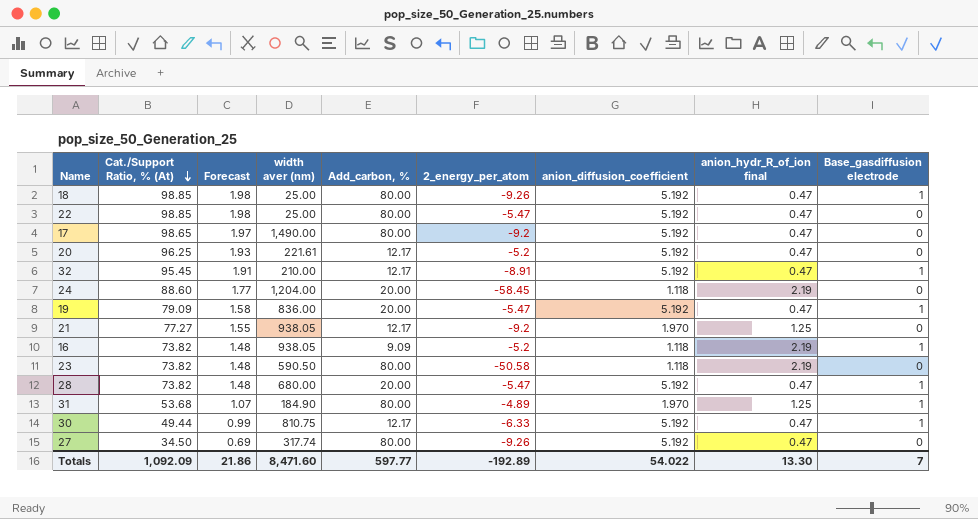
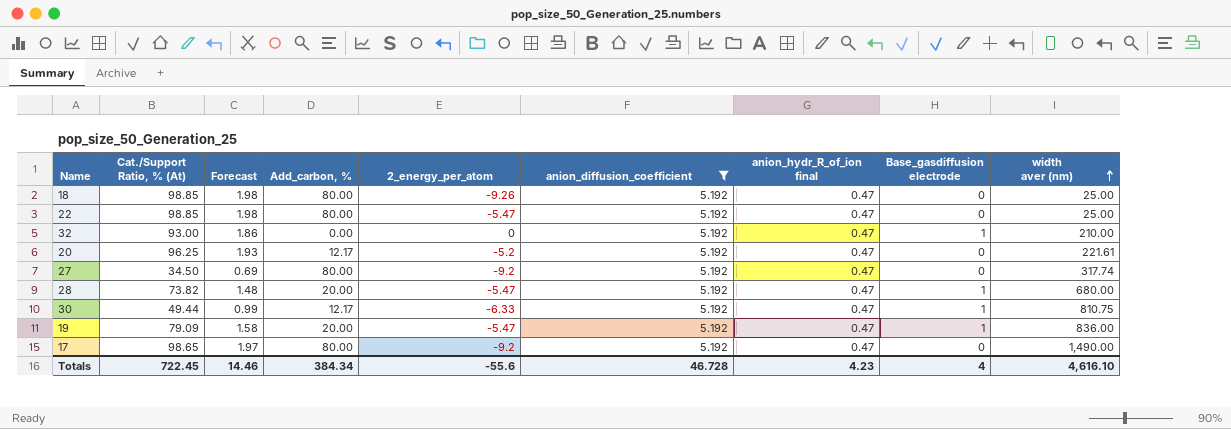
filter: none -> anion_diffusion_coefficient = 5.192
row order: Cat./Support Ratio, % (At) descending -> width aver (nm) ascending
column width aver (nm) | position: 4 -> 9
18 | Base_gasdiffusion electrode: 1 -> 0
32 | Cat./Support Ratio, % (At): 95.45 -> 93.00
32 | Forecast: 1.91 -> 1.86
32 | Add_carbon, %: 12.17 -> 0.00
32 | 2_energy_per_atom: -8.91 -> 0
27 | 2_energy_per_atom: -9.26 -> -9.2
Totals | Cat./Support Ratio, % (At): 1,092.09 -> 722.45
Totals | Forecast: 21.86 -> 14.46
Totals | Add_carbon, %: 597.77 -> 384.34
Totals | 2_energy_per_atom: -192.89 -> -55.6
Totals | anion_diffusion_coefficient: 54.022 -> 46.728
Totals | anion_hydr_R_of_ion final: 13.30 -> 4.23
Totals | Base_gasdiffusion electrode: 7 -> 4
Totals | width aver (nm): 8,471.60 -> 4,616.10

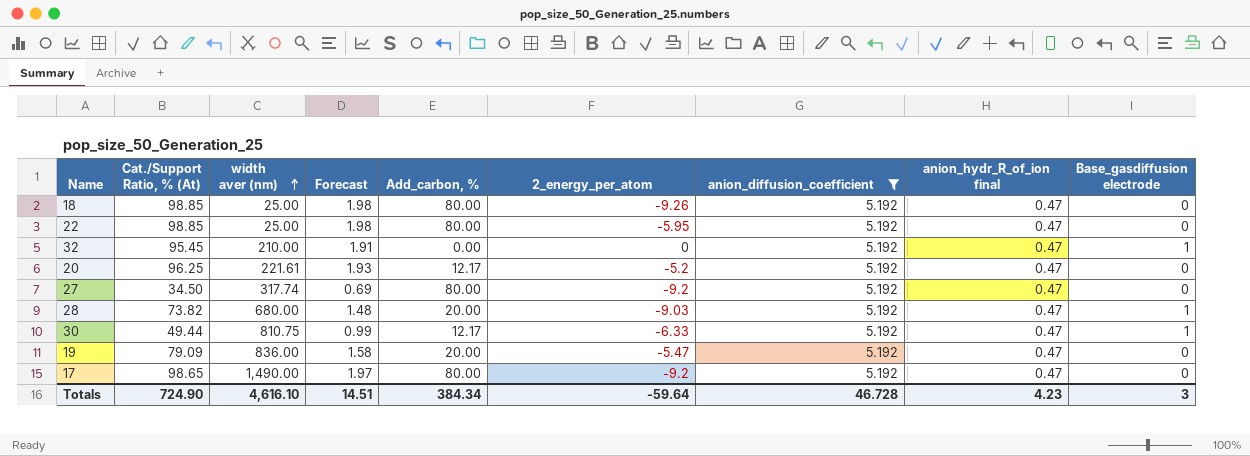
column width aver (nm) | position: 9 -> 3
22 | 2_energy_per_atom: -5.47 -> -5.95
32 | Cat./Support Ratio, % (At): 93.00 -> 95.45
32 | Forecast: 1.86 -> 1.91
28 | 2_energy_per_atom: -5.47 -> -9.03
19 | Base_gasdiffusion electrode: 1 -> 0
Totals | Cat./Support Ratio, % (At): 722.45 -> 724.90
Totals | Forecast: 14.46 -> 14.51
Totals | 2_energy_per_atom: -55.6 -> -59.64
Totals | Base_gasdiffusion electrode: 4 -> 3

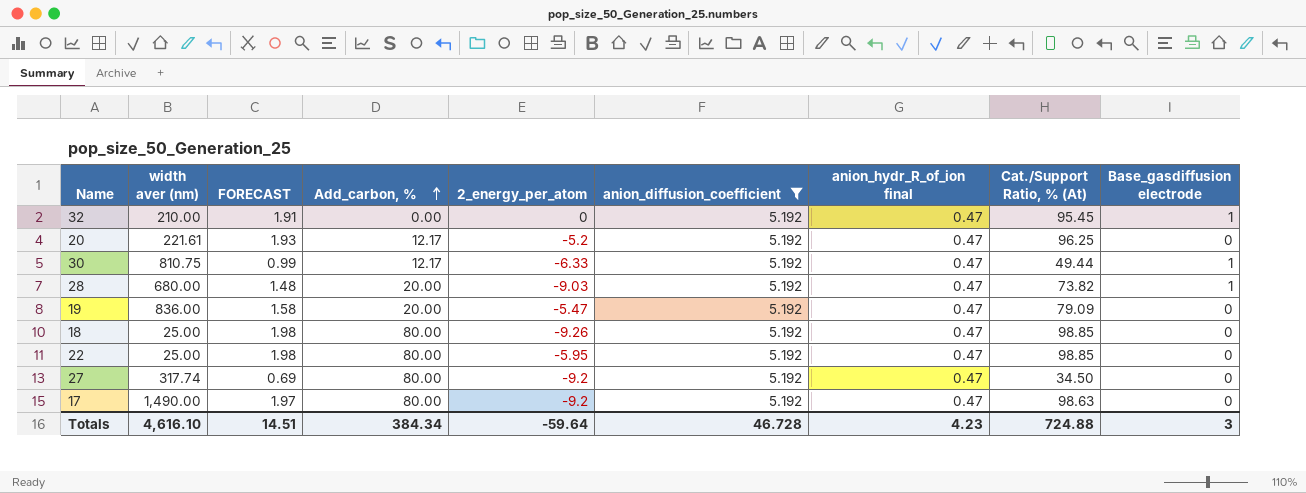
row order: width aver (nm) ascending -> Add_carbon, % ascending
column name: Forecast -> FORECAST
column Cat./Support Ratio, % (At) | position: 2 -> 8
17 | Cat./Support Ratio, % (At): 98.65 -> 98.63
Totals | Cat./Support Ratio, % (At): 724.90 -> 724.88

